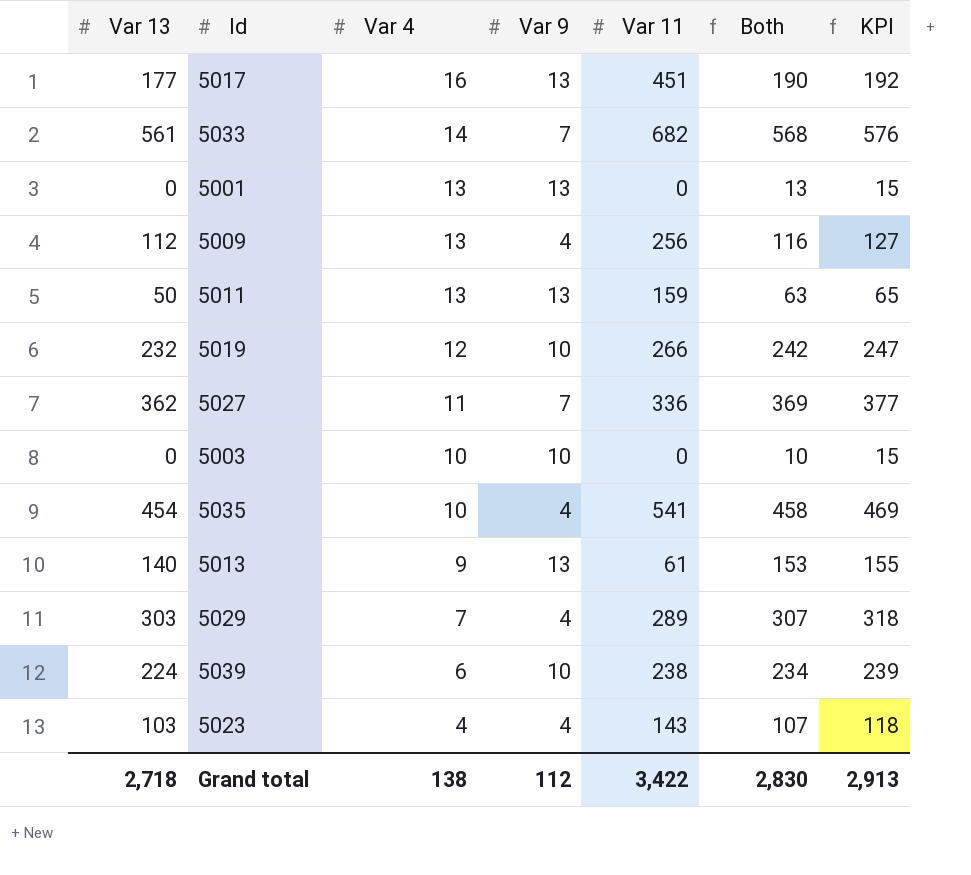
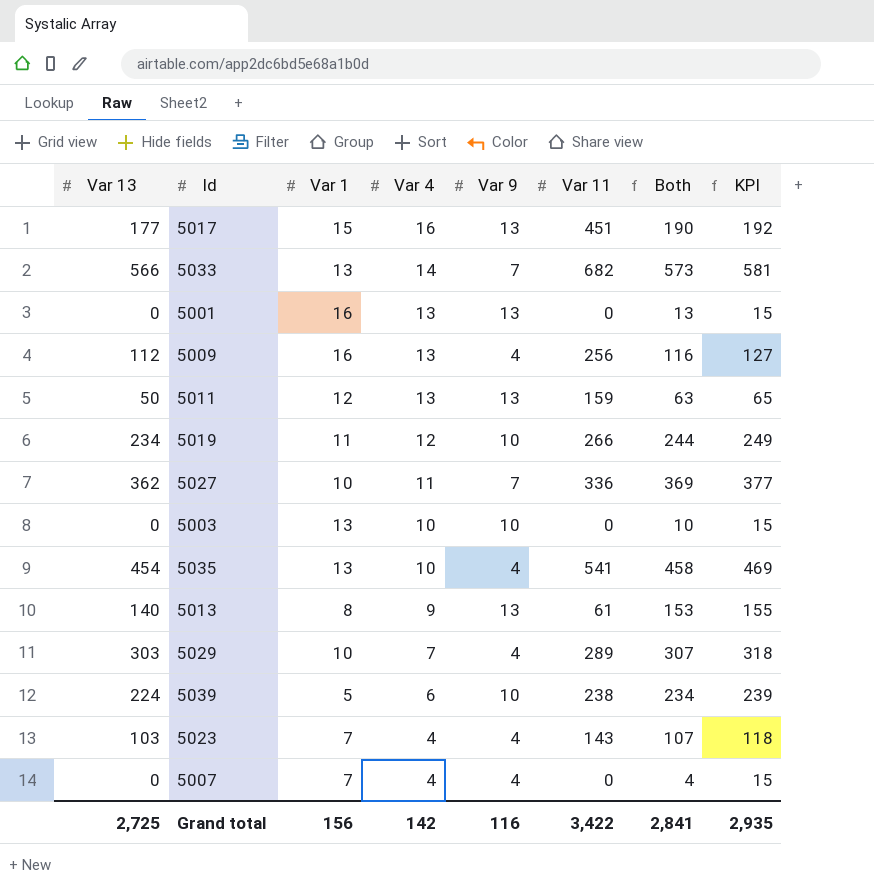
column Var 1 | position: none -> 3
5033 | Var 13: 561 -> 566
5033 | Both: 568 -> 573
5033 | KPI: 576 -> 581
5019 | Var 13: 232 -> 234
5019 | Both: 242 -> 244
5019 | KPI: 247 -> 249
row 5007: none -> 0 | 7 | 4 | 4 | 0 | 4 | 15
Grand total | Var 13: 2,718 -> 2,725
Grand total | Var 4: 138 -> 142
Grand total | Var 9: 112 -> 116
Grand total | Both: 2,830 -> 2,841
Grand total | KPI: 2,913 -> 2,935

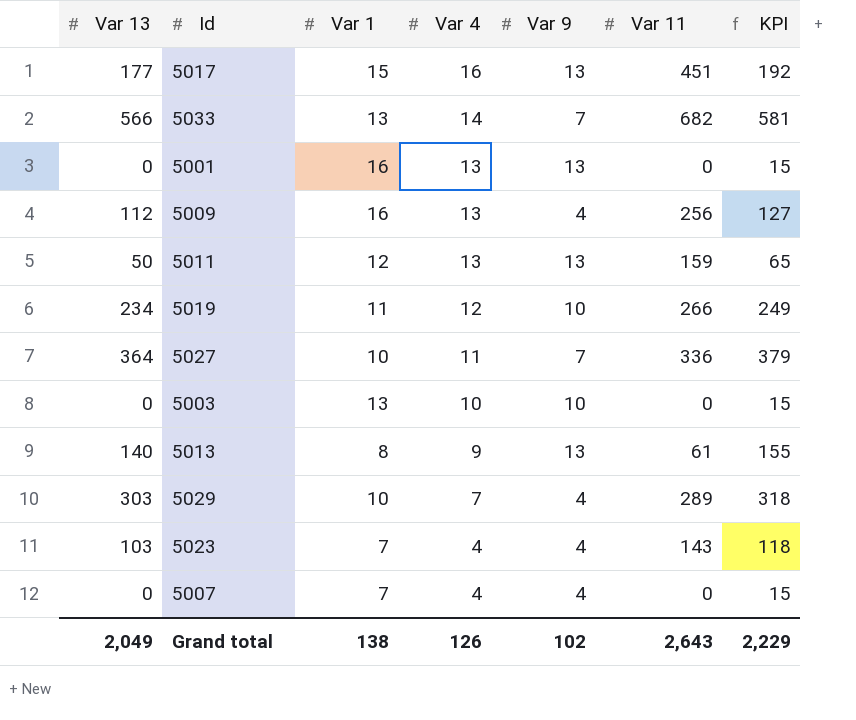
column Both | formula: [Var 13] + [Var 9] -> none
row 5035: 454 | 13 | 10 | 4 | 541 | 458 | 469 -> none
row 5039: 224 | 5 | 6 | 10 | 238 | 234 | 239 -> none
5027 | Var 13: 362 -> 364
5027 | KPI: 377 -> 379
Grand total | Var 13: 2,725 -> 2,049
Grand total | Var 1: 156 -> 138
Grand total | Var 4: 142 -> 126
Grand total | Var 9: 116 -> 102
Grand total | Var 11: 3,422 -> 2,643
Grand total | KPI: 2,935 -> 2,229

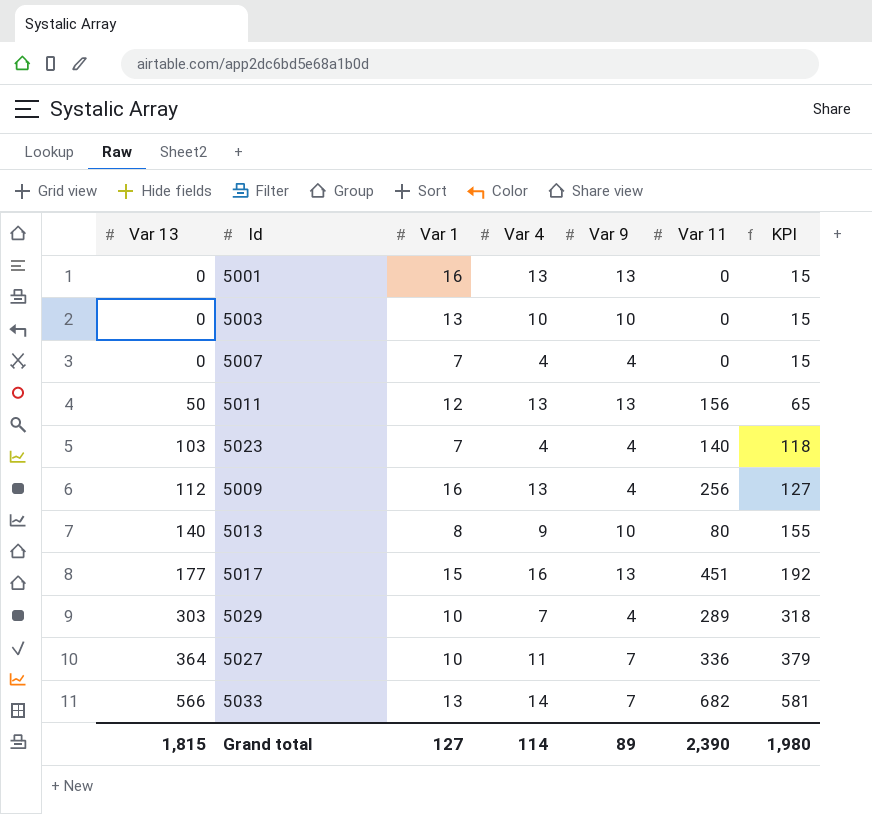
row order: Var 4 descending -> Var 13 ascending
row 5019: 234 | 11 | 12 | 10 | 266 | 249 -> none
5011 | Var 11: 159 -> 156
5023 | Var 11: 143 -> 140
5013 | Var 9: 13 -> 10
5013 | Var 11: 61 -> 80
Grand total | Var 13: 2,049 -> 1,815
Grand total | Var 1: 138 -> 127
Grand total | Var 4: 126 -> 114
Grand total | Var 9: 102 -> 89
Grand total | Var 11: 2,643 -> 2,390
Grand total | KPI: 2,229 -> 1,980

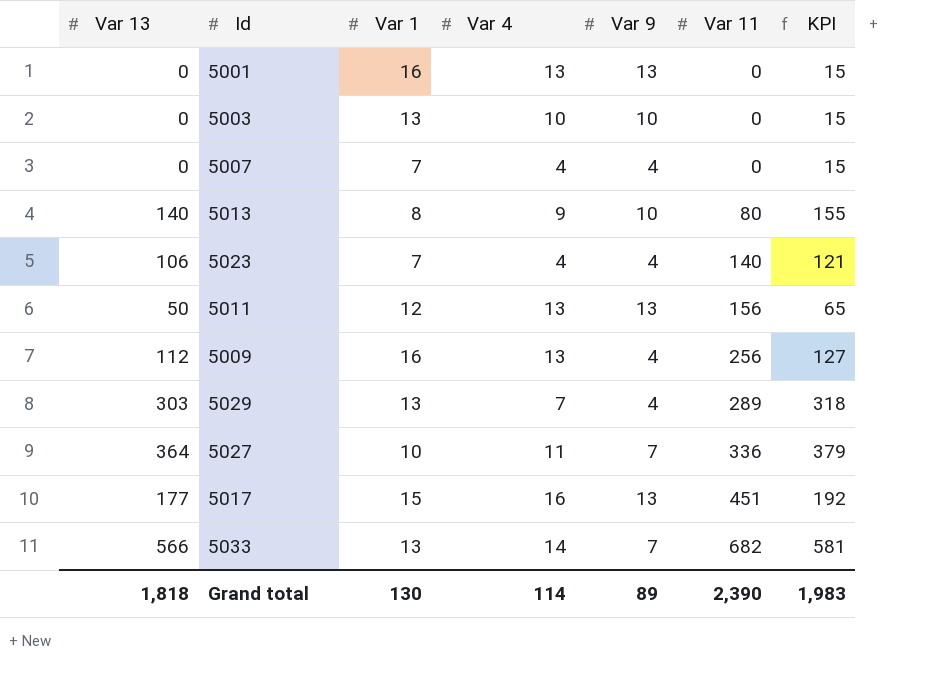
row order: Var 13 ascending -> Var 11 ascending
5023 | Var 13: 103 -> 106
5023 | KPI: 118 -> 121
5029 | Var 1: 10 -> 13
Grand total | Var 13: 1,815 -> 1,818
Grand total | Var 1: 127 -> 130
Grand total | KPI: 1,980 -> 1,983

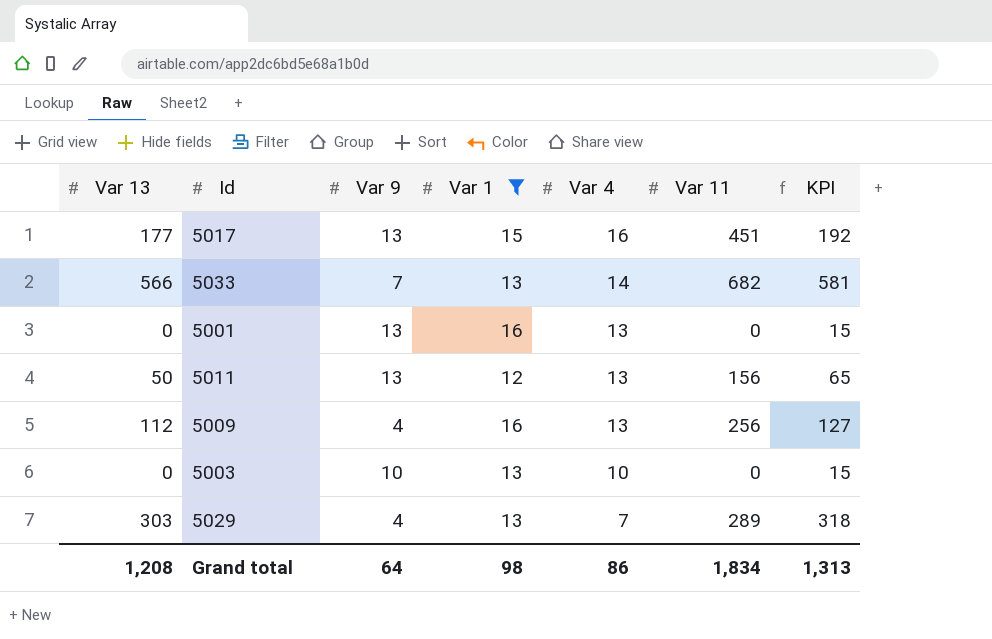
filter: none -> Var 1 >= 12
row order: Var 11 ascending -> Var 4 descending
column Var 9 | position: 5 -> 3
Grand total | Var 13: 1,818 -> 1,208
Grand total | Var 9: 89 -> 64
Grand total | Var 1: 130 -> 98
Grand total | Var 4: 114 -> 86
Grand total | Var 11: 2,390 -> 1,834
Grand total | KPI: 1,983 -> 1,313

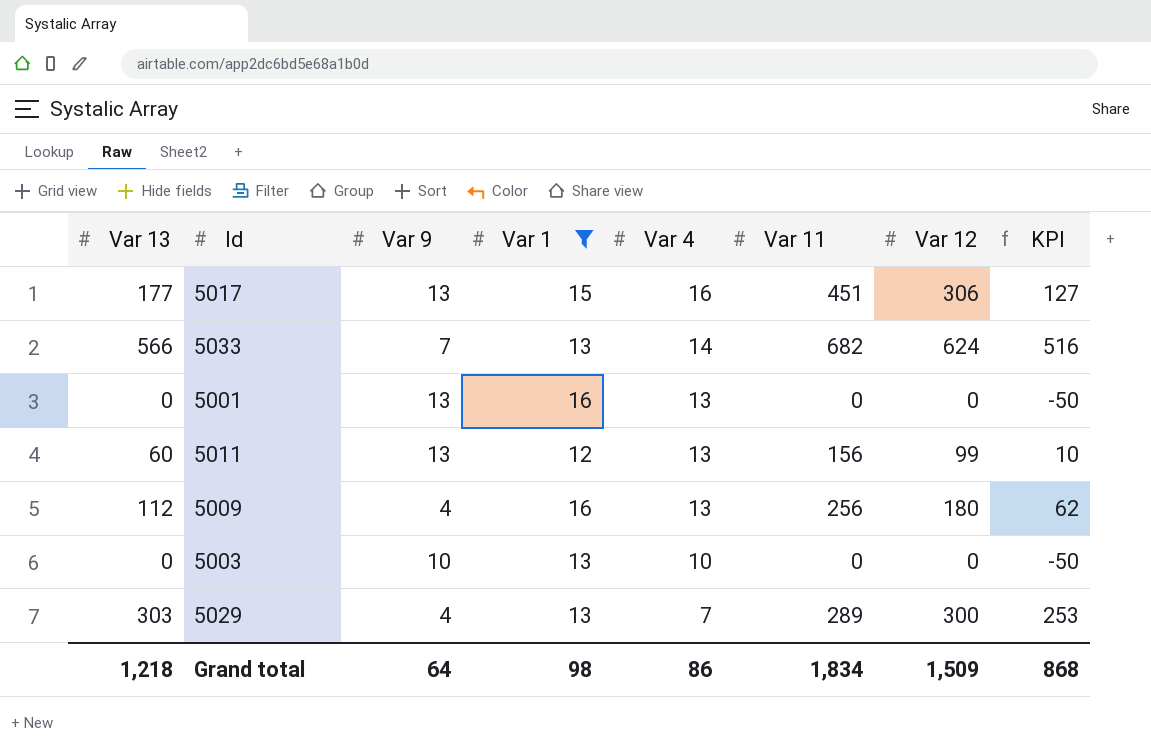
column Var 12 | position: none -> 7
column KPI | formula: [Var 13] + 15 -> [Var 13] - 50
5011 | Var 13: 50 -> 60
Grand total | Var 13: 1,208 -> 1,218
Grand total | KPI: 1,313 -> 868

